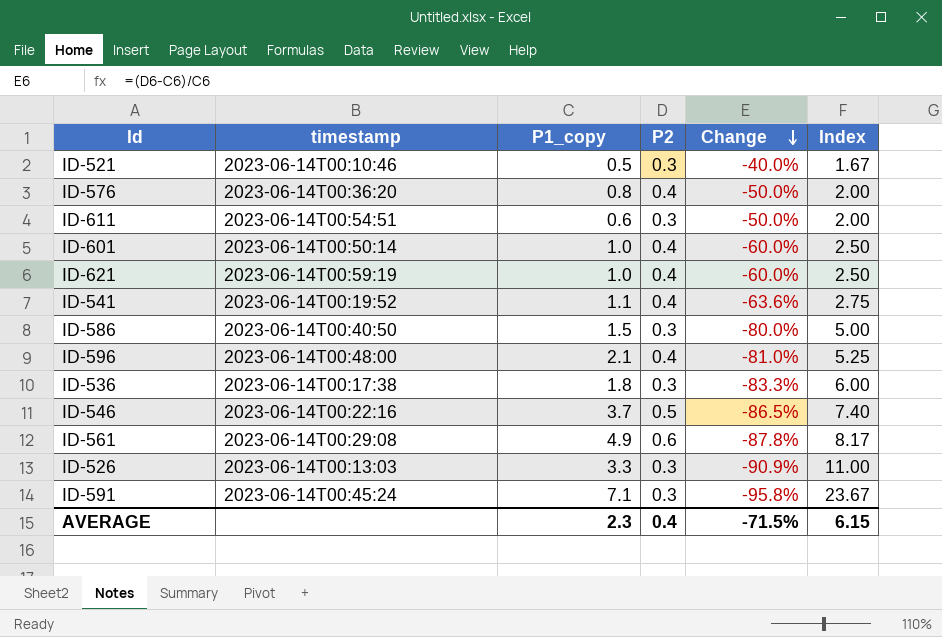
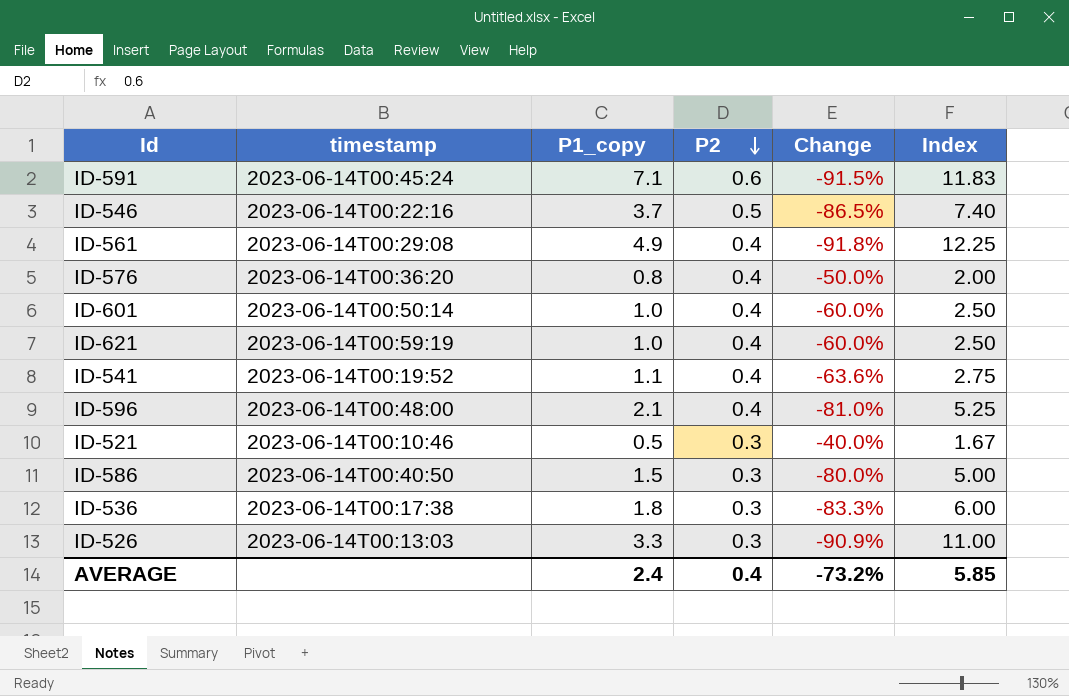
row order: Change descending -> P2 descending
row ID-611: 2023-06-14T00:54:51 | 0.6 | 0.3 | -50.0% | 2.00 -> none
ID-591 | P2: 0.3 -> 0.6
ID-591 | Change: -95.8% -> -91.5%
ID-591 | Index: 23.67 -> 11.83
ID-561 | P2: 0.6 -> 0.4
ID-561 | Change: -87.8% -> -91.8%
ID-561 | Index: 8.17 -> 12.25
AVERAGE | P1_copy: 2.3 -> 2.4
AVERAGE | Change: -71.5% -> -73.2%
AVERAGE | Index: 6.15 -> 5.85

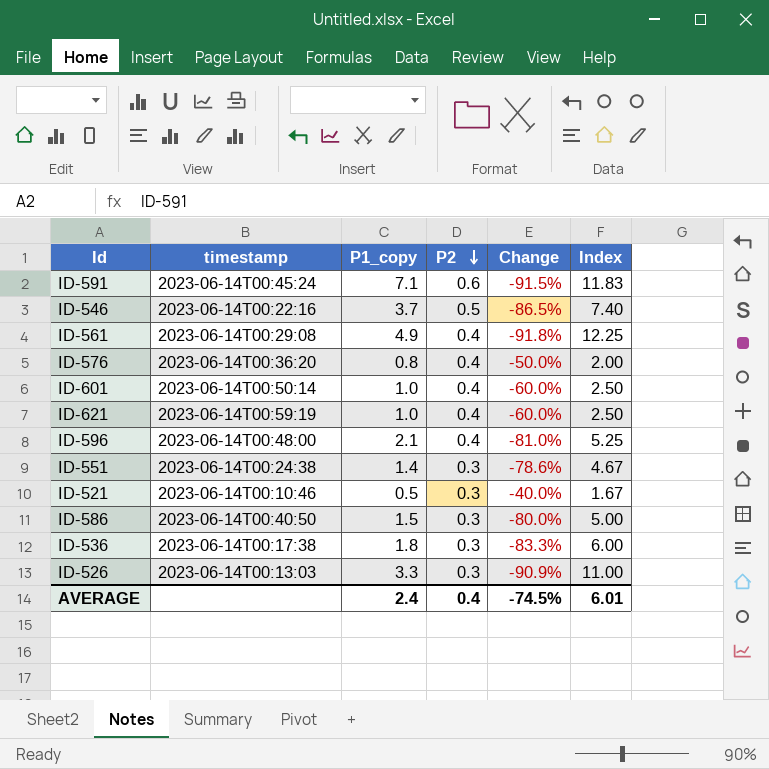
row ID-541: 2023-06-14T00:19:52 | 1.1 | 0.4 | -63.6% | 2.75 -> none
row ID-551: none -> 2023-06-14T00:24:38 | 1.4 | 0.3 | -78.6% | 4.67
AVERAGE | Change: -73.2% -> -74.5%
AVERAGE | Index: 5.85 -> 6.01

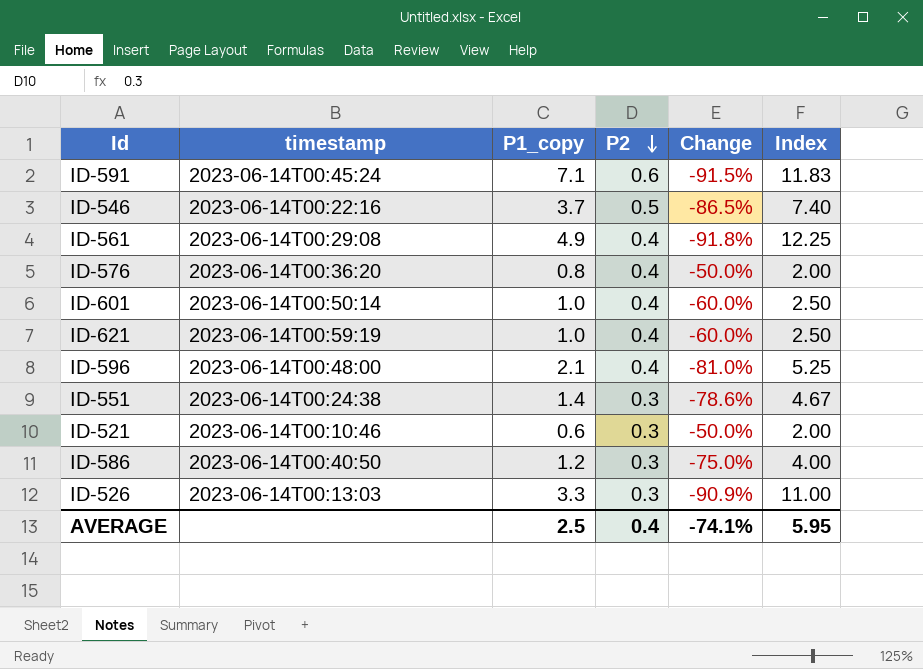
row ID-536: 2023-06-14T00:17:38 | 1.8 | 0.3 | -83.3% | 6.00 -> none
ID-521 | P1_copy: 0.5 -> 0.6
ID-521 | Change: -40.0% -> -50.0%
ID-521 | Index: 1.67 -> 2.00
ID-586 | P1_copy: 1.5 -> 1.2
ID-586 | Change: -80.0% -> -75.0%
ID-586 | Index: 5.00 -> 4.00
AVERAGE | P1_copy: 2.4 -> 2.5
AVERAGE | Change: -74.5% -> -74.1%
AVERAGE | Index: 6.01 -> 5.95

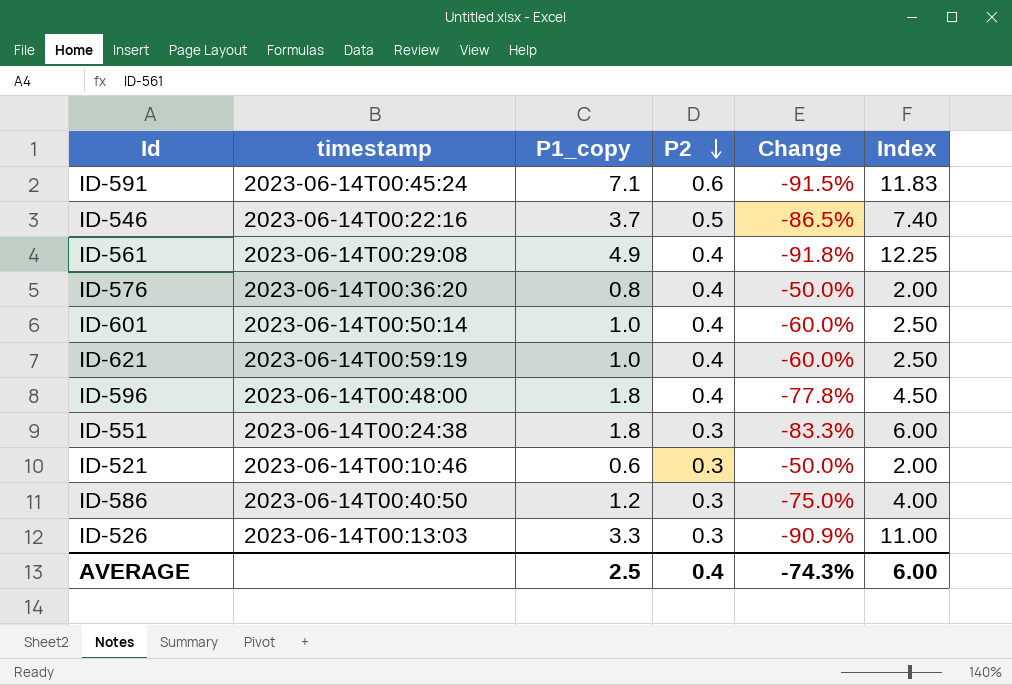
ID-596 | P1_copy: 2.1 -> 1.8
ID-596 | Change: -81.0% -> -77.8%
ID-596 | Index: 5.25 -> 4.50
ID-551 | P1_copy: 1.4 -> 1.8
ID-551 | Change: -78.6% -> -83.3%
ID-551 | Index: 4.67 -> 6.00
AVERAGE | Change: -74.1% -> -74.3%
AVERAGE | Index: 5.95 -> 6.00

